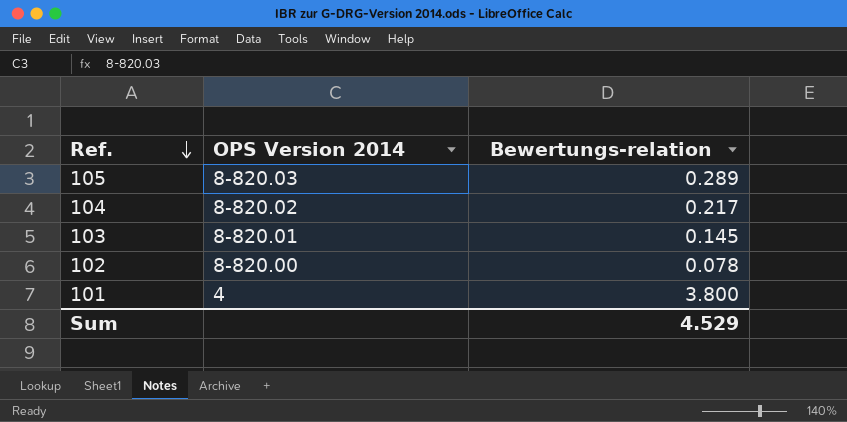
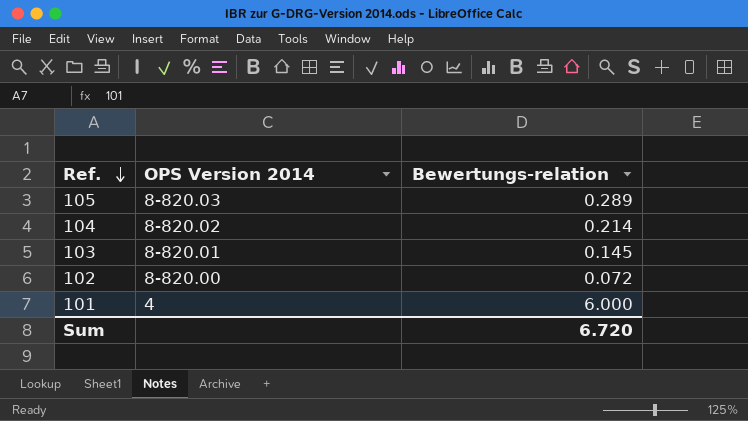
104 | Bewertungs-relation: 0.217 -> 0.214
102 | Bewertungs-relation: 0.078 -> 0.072
101 | Bewertungs-relation: 3.800 -> 6.000
Sum | Bewertungs-relation: 4.529 -> 6.720

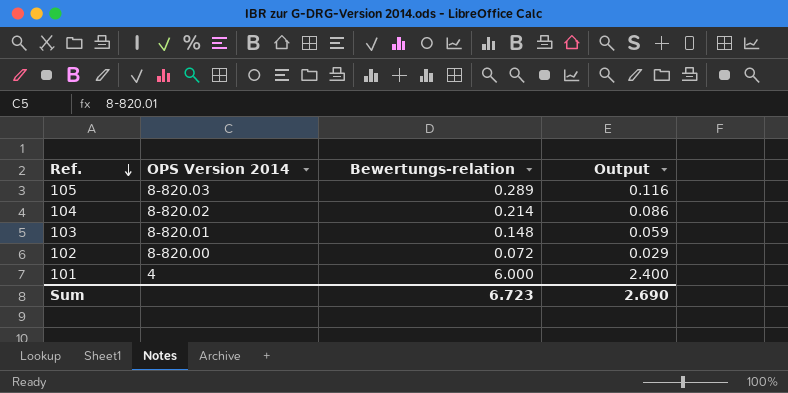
column Output | formula: none -> [Bewertungs-relation] * 0.4
103 | Bewertungs-relation: 0.145 -> 0.148
Sum | Bewertungs-relation: 6.720 -> 6.723

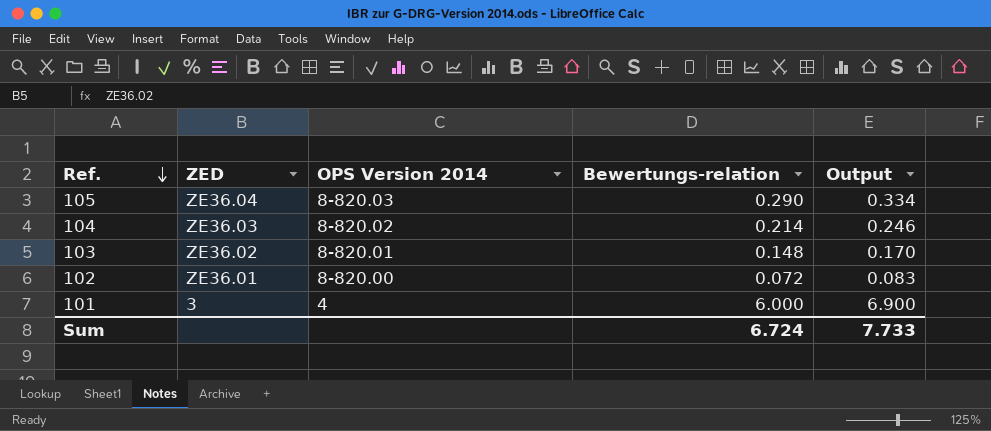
column ZED | position: none -> 2
column Output | formula: [Bewertungs-relation] * 0.4 -> [Bewertungs-relation] * 1.15
105 | Bewertungs-relation: 0.289 -> 0.290
Sum | Bewertungs-relation: 6.723 -> 6.724
Sum | Output: 2.690 -> 7.733

